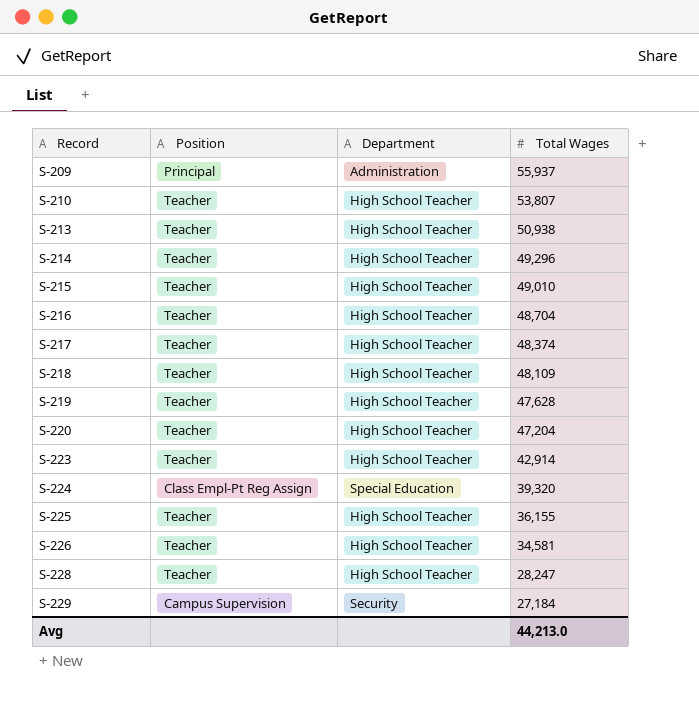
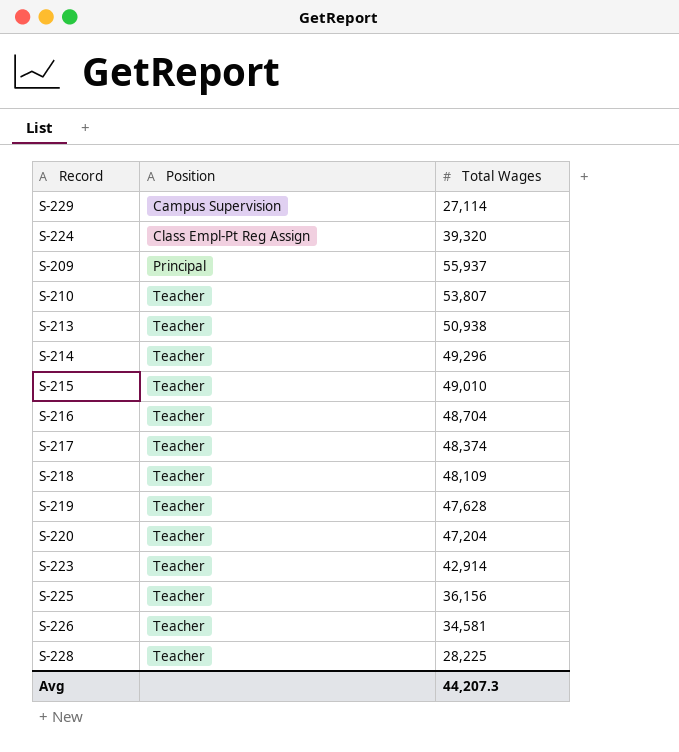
row order: Record ascending -> Position ascending
column Department | position: 3 -> none
S-229 | Total Wages: 27,184 -> 27,114
S-225 | Total Wages: 36,155 -> 36,156
S-228 | Total Wages: 28,247 -> 28,225
Avg | Total Wages: 44,213.0 -> 44,207.3

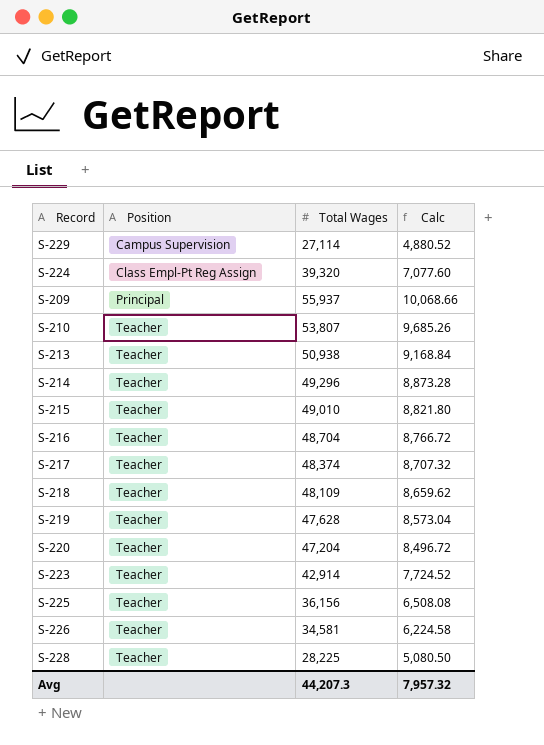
column Calc | formula: none -> [Total Wages] * 0.18

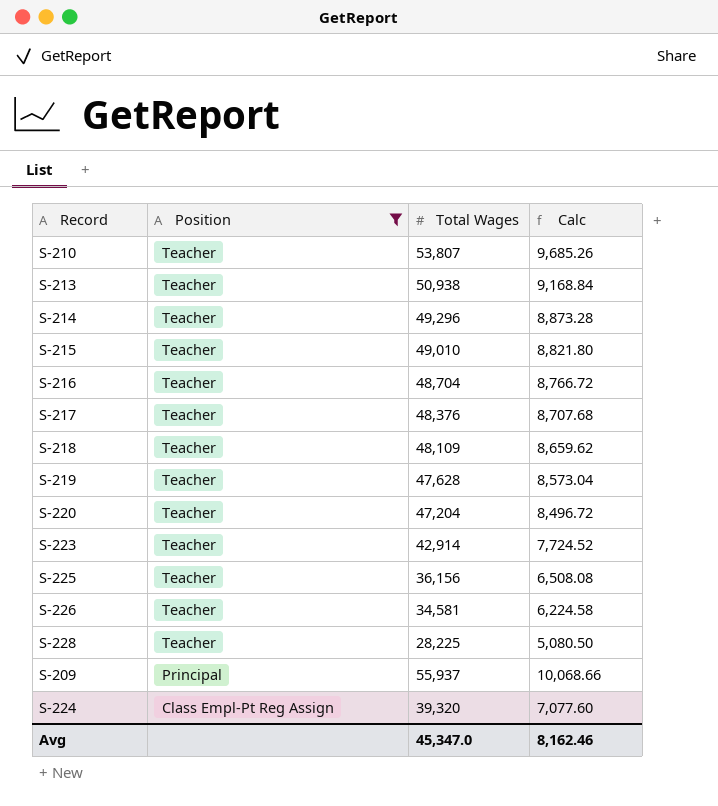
filter: none -> Position != Campus Supervision
row order: Position ascending -> Position descending
S-217 | Total Wages: 48,374 -> 48,376
S-217 | Calc: 8,707.32 -> 8,707.68
Avg | Total Wages: 44,207.3 -> 45,347.0
Avg | Calc: 7,957.32 -> 8,162.46

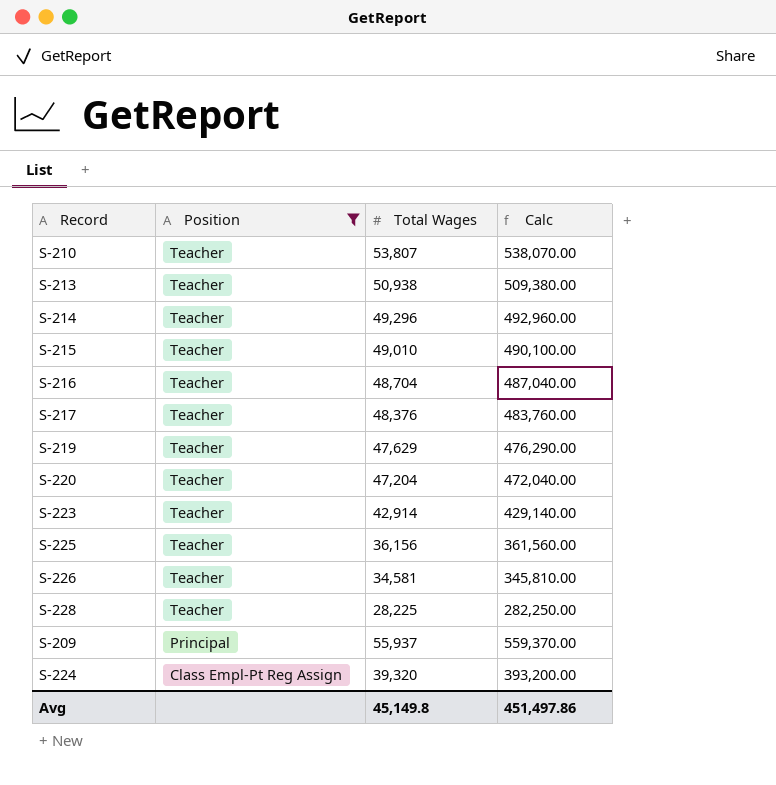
column Calc | formula: [Total Wages] * 0.18 -> [Total Wages] * 10
row S-218: Teacher | 48,109 | 8,659.62 -> none
S-219 | Total Wages: 47,628 -> 47,629
Avg | Total Wages: 45,347.0 -> 45,149.8
Avg | Calc: 8,162.46 -> 451,497.86

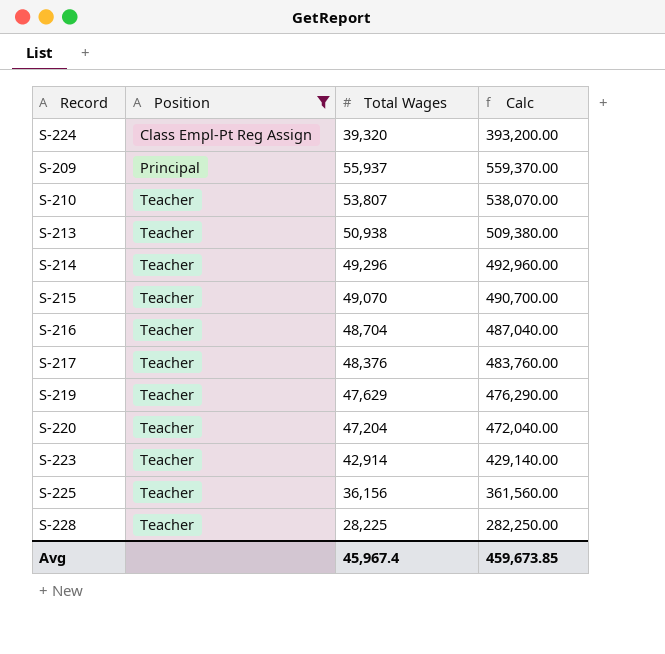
row order: Position descending -> Position ascending
row S-226: Teacher | 34,581 | 345,810.00 -> none
S-215 | Total Wages: 49,010 -> 49,070
S-215 | Calc: 490,100.00 -> 490,700.00
Avg | Total Wages: 45,149.8 -> 45,967.4
Avg | Calc: 451,497.86 -> 459,673.85

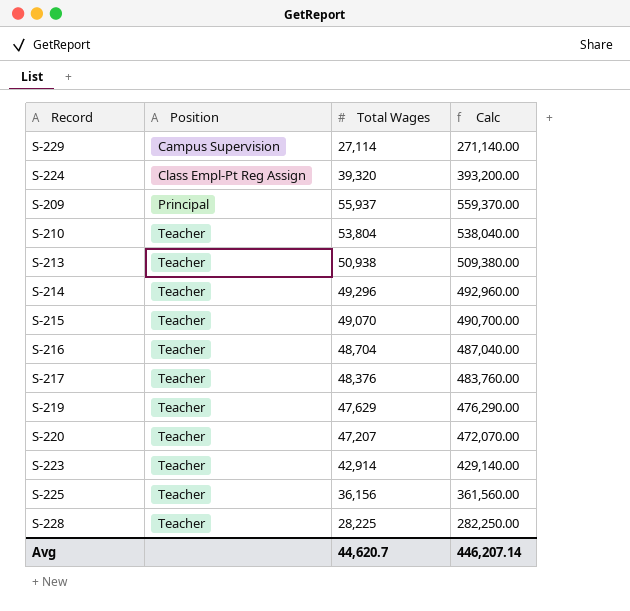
filter: Position != Campus Supervision -> none
S-210 | Total Wages: 53,807 -> 53,804
S-210 | Calc: 538,070.00 -> 538,040.00
S-220 | Total Wages: 47,204 -> 47,207
S-220 | Calc: 472,040.00 -> 472,070.00
Avg | Total Wages: 45,967.4 -> 44,620.7
Avg | Calc: 459,673.85 -> 446,207.14

